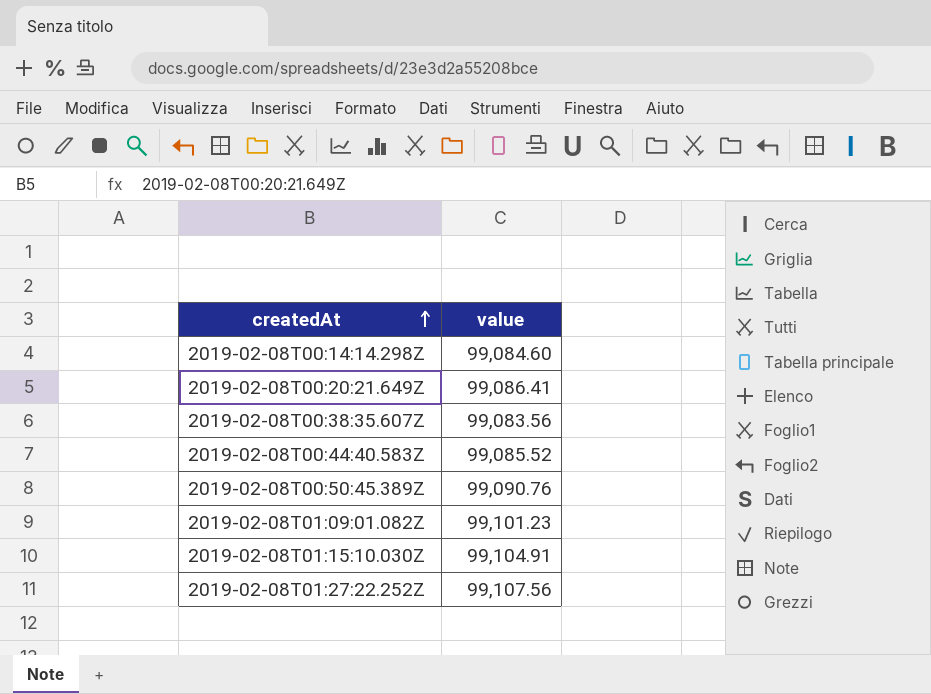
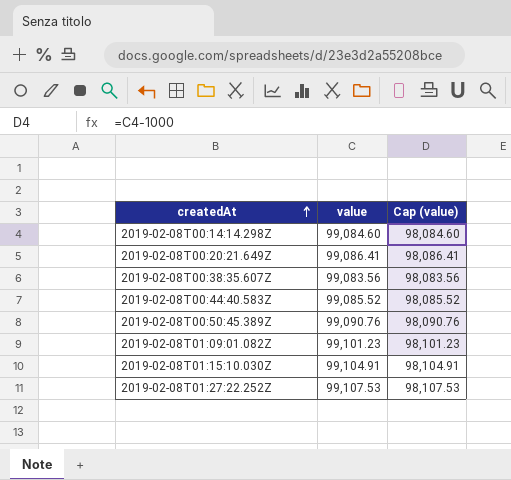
column Cap (value) | formula: none -> [value] - 1000
2019-02-08T01:27:22.252Z | value: 99,107.56 -> 99,107.53

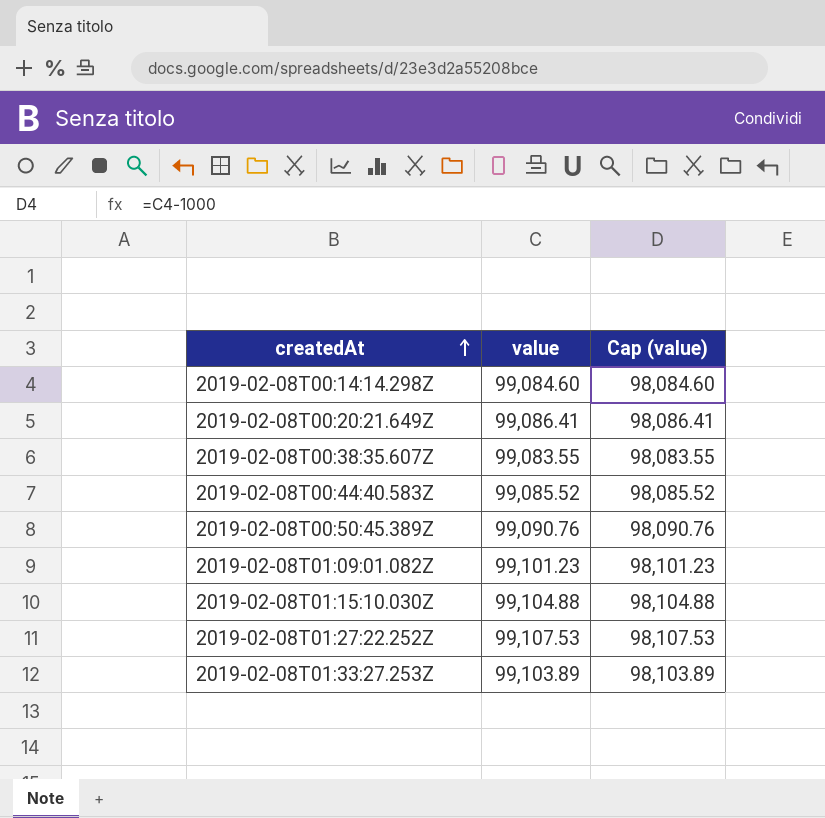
2019-02-08T00:38:35.607Z | value: 99,083.56 -> 99,083.55
2019-02-08T00:38:35.607Z | Cap (value): 98,083.56 -> 98,083.55
2019-02-08T01:15:10.030Z | value: 99,104.91 -> 99,104.88
2019-02-08T01:15:10.030Z | Cap (value): 98,104.91 -> 98,104.88
row 2019-02-08T01:33:27.253Z: none -> 99,103.89 | 98,103.89

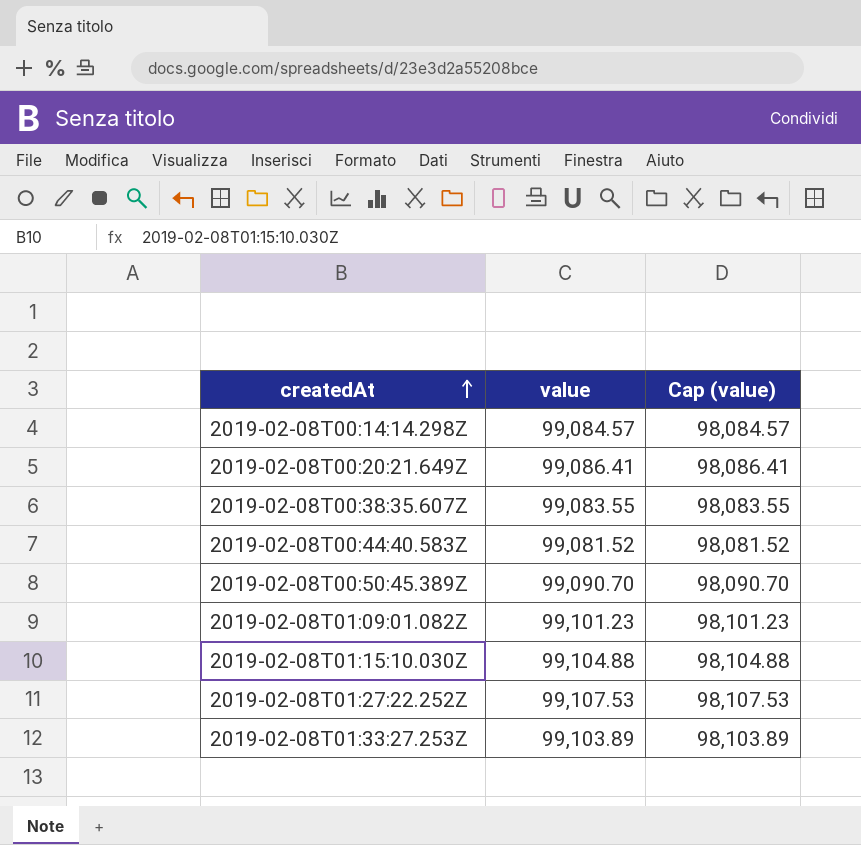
2019-02-08T00:14:14.298Z | value: 99,084.60 -> 99,084.57
2019-02-08T00:14:14.298Z | Cap (value): 98,084.60 -> 98,084.57
2019-02-08T00:44:40.583Z | value: 99,085.52 -> 99,081.52
2019-02-08T00:44:40.583Z | Cap (value): 98,085.52 -> 98,081.52
2019-02-08T00:50:45.389Z | value: 99,090.76 -> 99,090.70
2019-02-08T00:50:45.389Z | Cap (value): 98,090.76 -> 98,090.70

